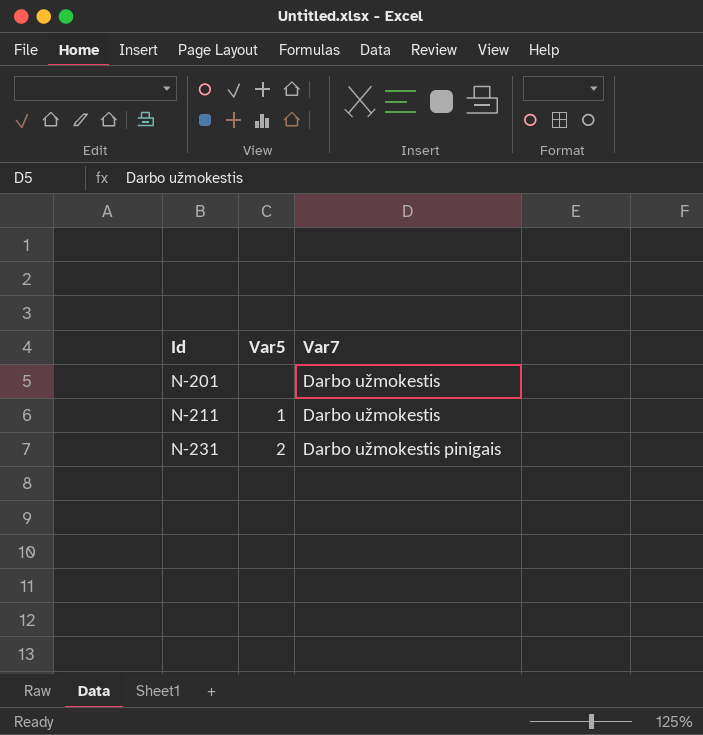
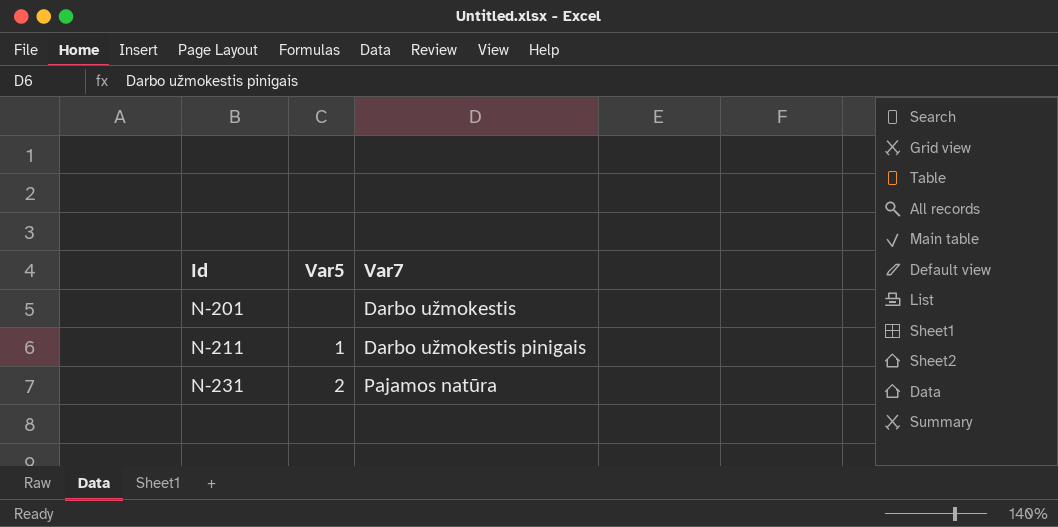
N-211 | Var7: Darbo užmokestis -> Darbo užmokestis pinigais
N-231 | Var7: Darbo užmokestis pinigais -> Pajamos natūra

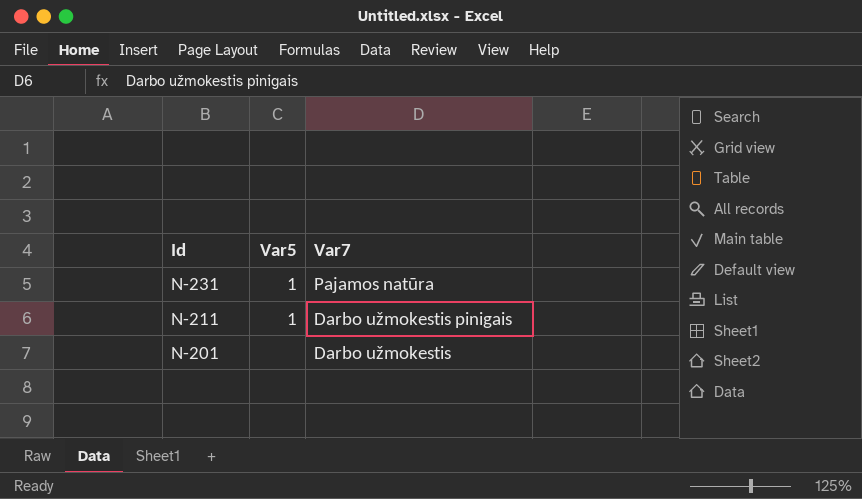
row order: Id ascending -> Id descending
N-231 | Var5: 2 -> 1

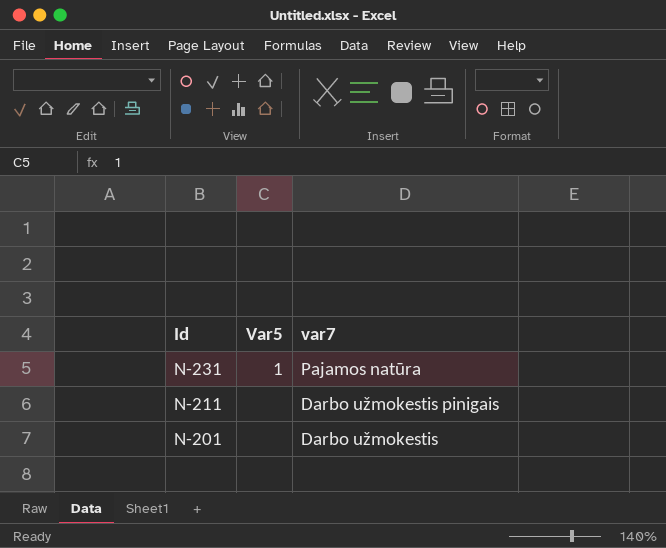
column name: Var7 -> var7
N-211 | Var5: 1 -> none

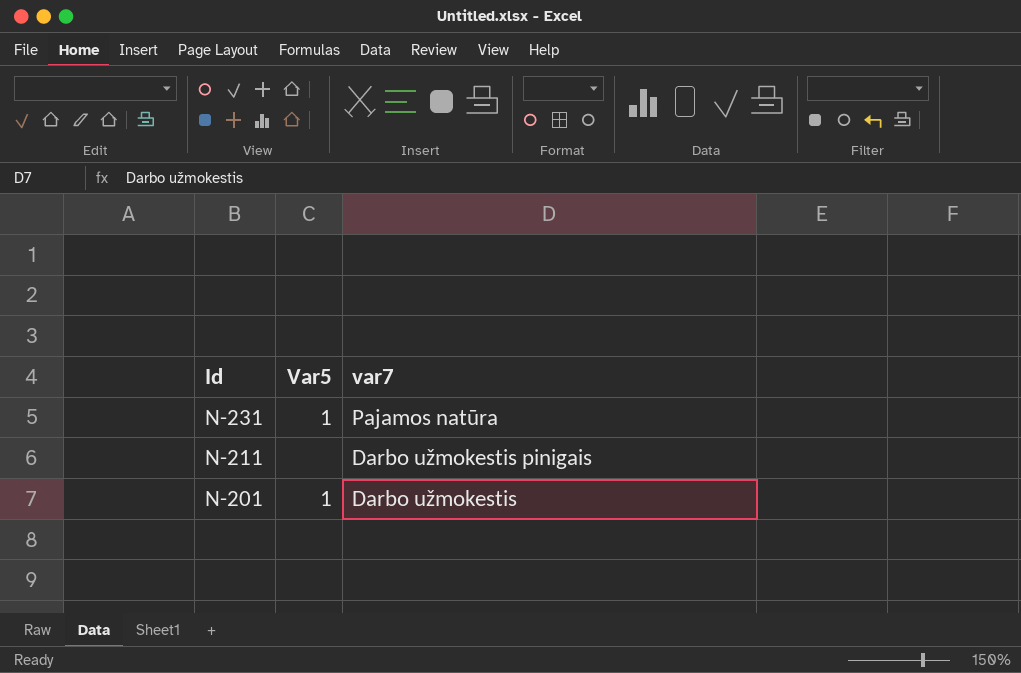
N-201 | Var5: none -> 1

